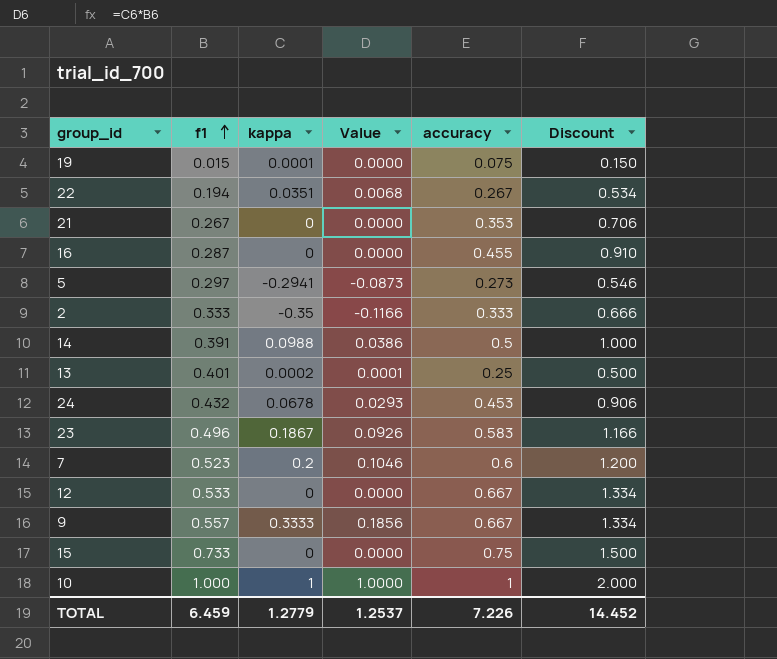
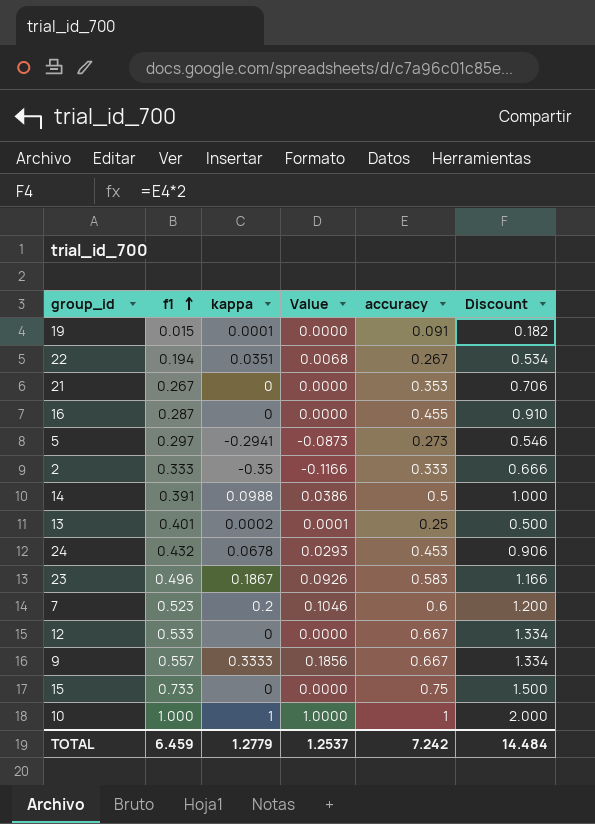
19 | accuracy: 0.075 -> 0.091
19 | Discount: 0.150 -> 0.182
TOTAL | accuracy: 7.226 -> 7.242
TOTAL | Discount: 14.452 -> 14.484

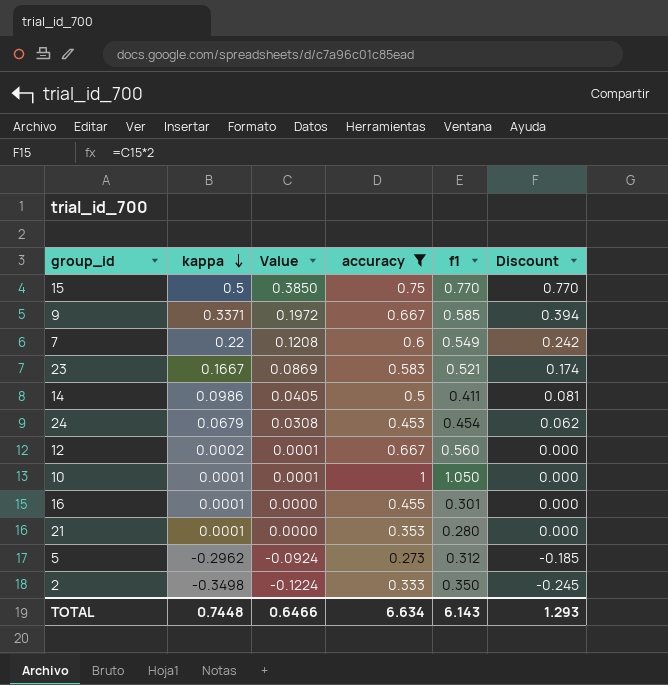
filter: none -> accuracy >= 0.273
row order: f1 ascending -> kappa descending
column f1 | position: 2 -> 5
column Discount | formula: [accuracy] * 2 -> [Value] * 2
15 | kappa: 0 -> 0.5
15 | Value: 0.0000 -> 0.3850
15 | f1: 0.733 -> 0.770
9 | kappa: 0.3333 -> 0.3371
9 | Value: 0.1856 -> 0.1972
9 | f1: 0.557 -> 0.585
7 | kappa: 0.2 -> 0.22
7 | Value: 0.1046 -> 0.1208
7 | f1: 0.523 -> 0.549
23 | kappa: 0.1867 -> 0.1667
23 | Value: 0.0926 -> 0.0869
23 | f1: 0.496 -> 0.521
14 | kappa: 0.0988 -> 0.0986
14 | Value: 0.0386 -> 0.0405
14 | f1: 0.391 -> 0.411
24 | kappa: 0.0678 -> 0.0679
24 | Value: 0.0293 -> 0.0308
24 | f1: 0.432 -> 0.454
12 | kappa: 0 -> 0.0002
12 | Value: 0.0000 -> 0.0001
12 | f1: 0.533 -> 0.560
10 | kappa: 1 -> 0.0001
10 | Value: 1.0000 -> 0.0001
10 | f1: 1.000 -> 1.050
16 | kappa: 0 -> 0.0001
16 | f1: 0.287 -> 0.301
21 | kappa: 0 -> 0.0001
21 | f1: 0.267 -> 0.280
5 | kappa: -0.2941 -> -0.2962
5 | Value: -0.0873 -> -0.0924
5 | f1: 0.297 -> 0.312
2 | kappa: -0.35 -> -0.3498
2 | Value: -0.1166 -> -0.1224
2 | f1: 0.333 -> 0.350
TOTAL | kappa: 1.2779 -> 0.7448
TOTAL | Value: 1.2537 -> 0.6466
TOTAL | accuracy: 7.242 -> 6.634
TOTAL | f1: 6.459 -> 6.143
TOTAL | Discount: 14.484 -> 1.293

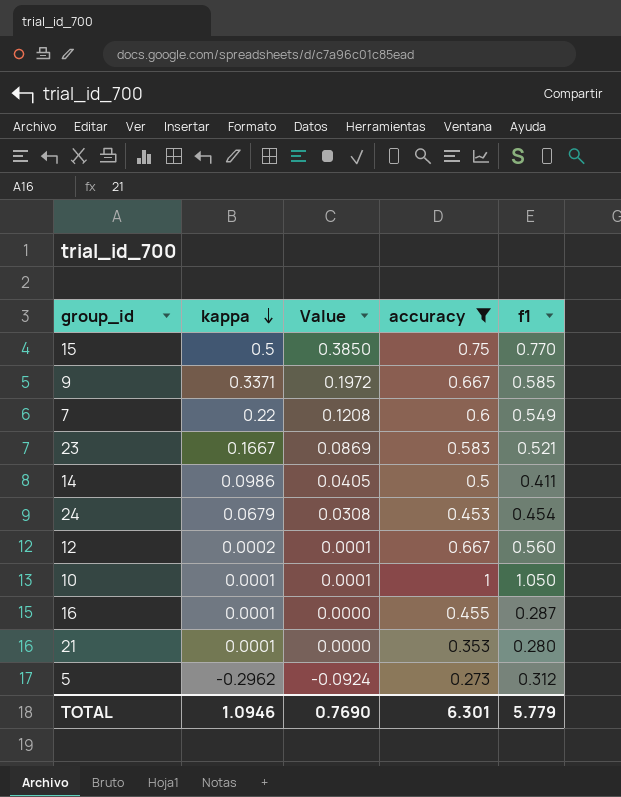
column Discount | formula: [Value] * 2 -> none
row 2: -0.3498 | -0.1224 | 0.333 | 0.350 | -0.245 -> none
16 | f1: 0.301 -> 0.287
TOTAL | kappa: 0.7448 -> 1.0946
TOTAL | Value: 0.6466 -> 0.7690
TOTAL | accuracy: 6.634 -> 6.301
TOTAL | f1: 6.143 -> 5.779

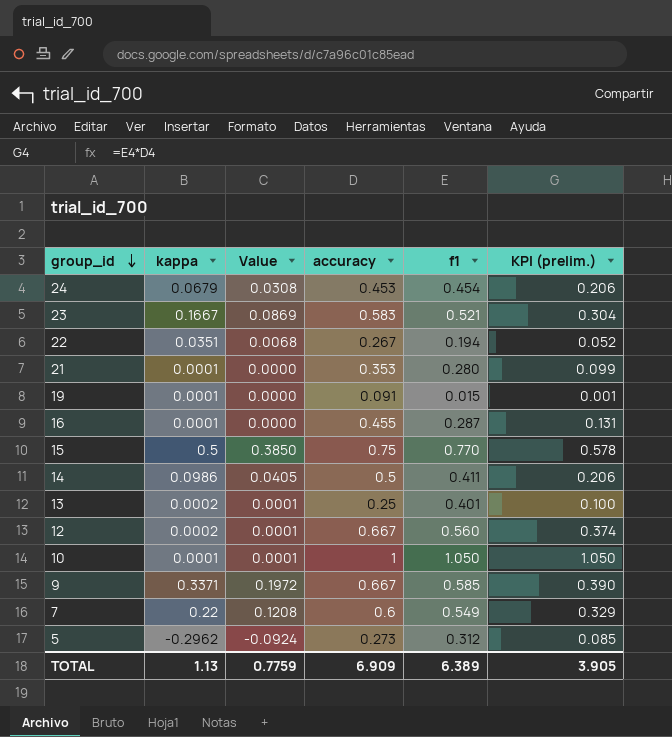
filter: accuracy >= 0.273 -> none
row order: kappa descending -> group_id descending
column KPI (prelim.) | formula: none -> [accuracy] * [f1]
TOTAL | kappa: 1.0946 -> 1.13
TOTAL | Value: 0.7690 -> 0.7759
TOTAL | accuracy: 6.301 -> 6.909
TOTAL | f1: 5.779 -> 6.389

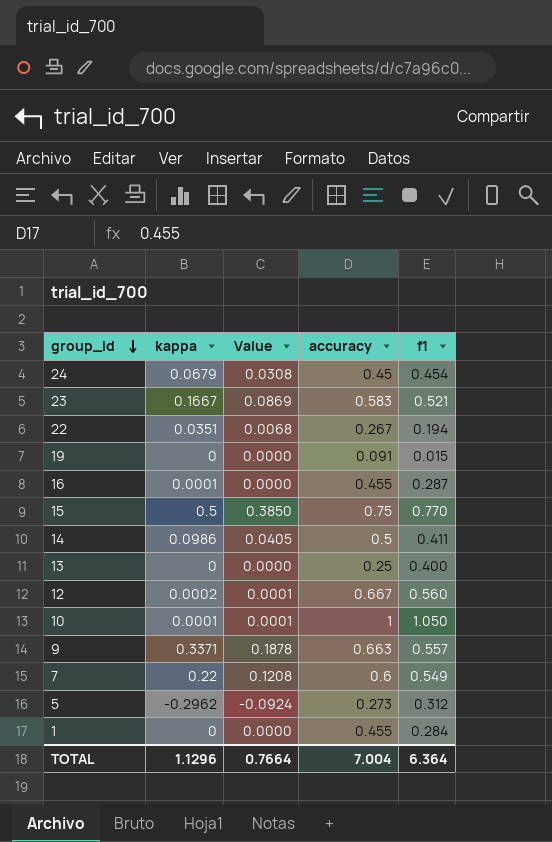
column KPI (prelim.) | formula: [accuracy] * [f1] -> none
row 21: 0.0001 | 0.0000 | 0.353 | 0.280 | 0.099 -> none
24 | accuracy: 0.453 -> 0.45
19 | kappa: 0.0001 -> 0
13 | kappa: 0.0002 -> 0
13 | Value: 0.0001 -> 0.0000
13 | f1: 0.401 -> 0.400
9 | Value: 0.1972 -> 0.1878
9 | accuracy: 0.667 -> 0.663
9 | f1: 0.585 -> 0.557
row 1: none -> 0 | 0.0000 | 0.455 | 0.284
TOTAL | kappa: 1.13 -> 1.1296
TOTAL | Value: 0.7759 -> 0.7664
TOTAL | accuracy: 6.909 -> 7.004
TOTAL | f1: 6.389 -> 6.364

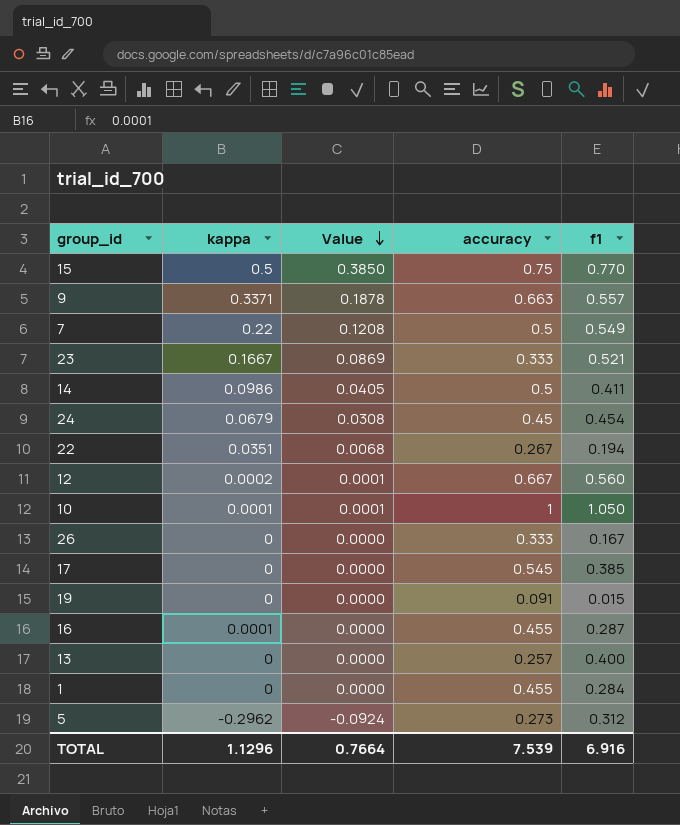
row order: group_id descending -> Value descending
7 | accuracy: 0.6 -> 0.5
23 | accuracy: 0.583 -> 0.333
row 26: none -> 0 | 0.0000 | 0.333 | 0.167
row 17: none -> 0 | 0.0000 | 0.545 | 0.385
13 | accuracy: 0.25 -> 0.257
TOTAL | accuracy: 7.004 -> 7.539
TOTAL | f1: 6.364 -> 6.916

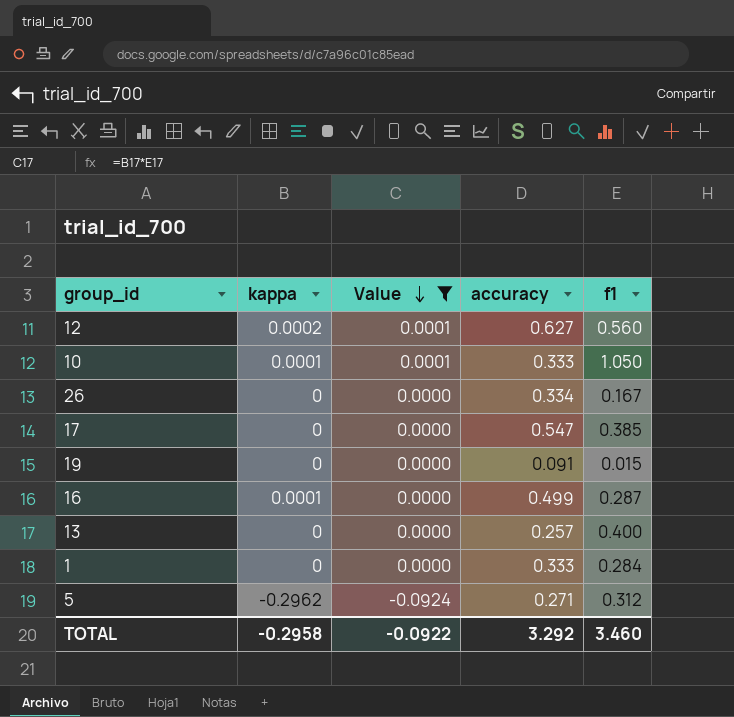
filter: none -> Value <= 0.0001
12 | accuracy: 0.667 -> 0.627
10 | accuracy: 1 -> 0.333
26 | accuracy: 0.333 -> 0.334
17 | accuracy: 0.545 -> 0.547
16 | accuracy: 0.455 -> 0.499
1 | accuracy: 0.455 -> 0.333
5 | accuracy: 0.273 -> 0.271
TOTAL | kappa: 1.1296 -> -0.2958
TOTAL | Value: 0.7664 -> -0.0922
TOTAL | accuracy: 7.539 -> 3.292
TOTAL | f1: 6.916 -> 3.460

